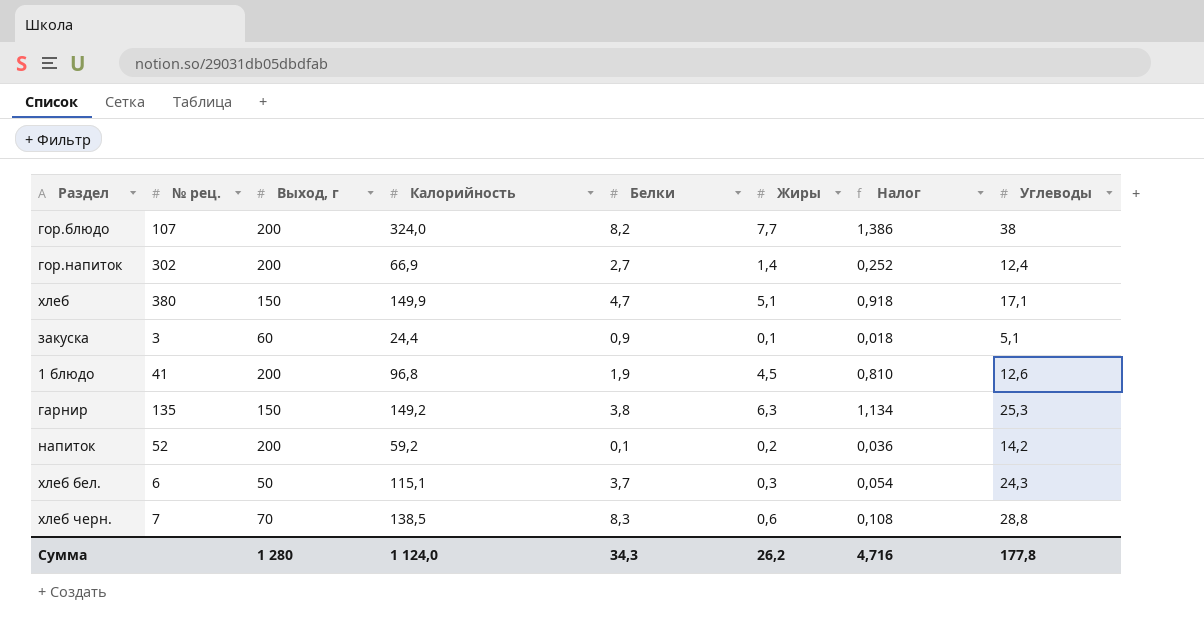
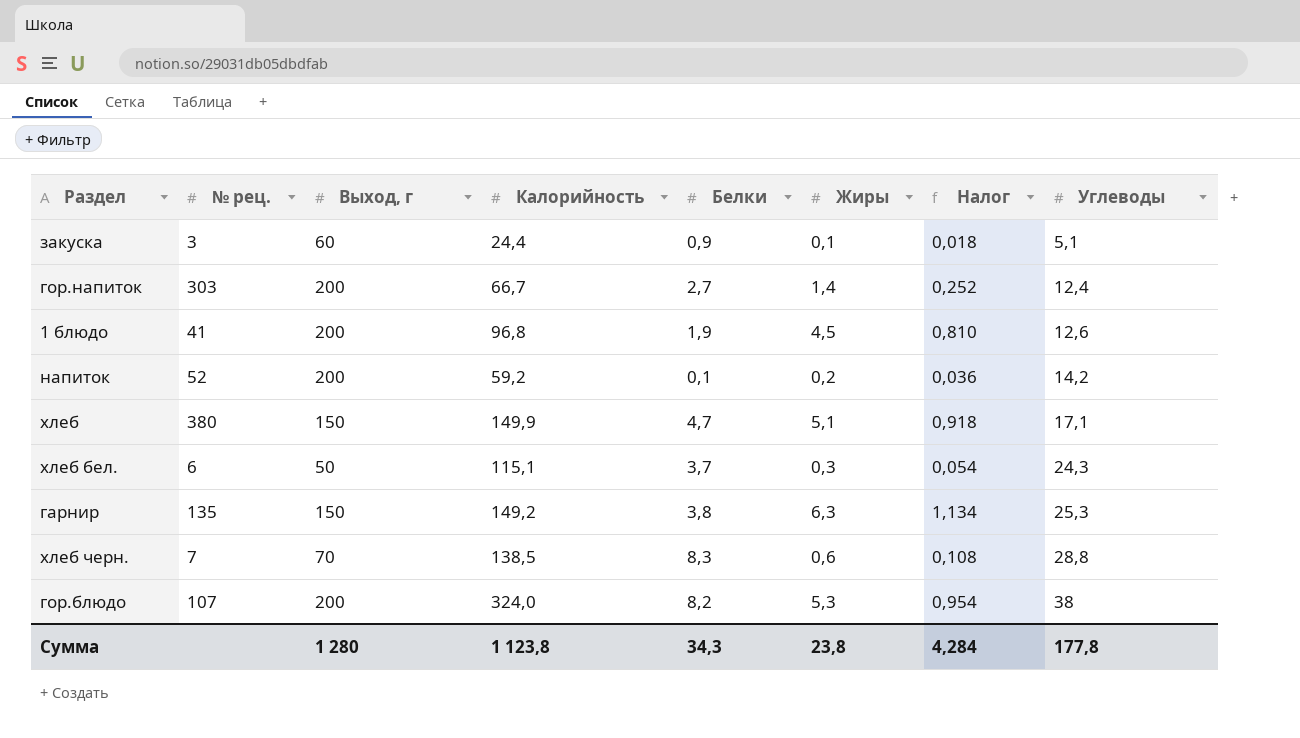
row order: none -> Углеводы ascending
гор.напиток | № рец.: 302 -> 303
гор.напиток | Калорийность: 66,9 -> 66,7
гор.блюдо | Жиры: 7,7 -> 5,3
гор.блюдо | Налог: 1,386 -> 0,954
Сумма | Калорийность: 1 124,0 -> 1 123,8
Сумма | Жиры: 26,2 -> 23,8
Сумма | Налог: 4,716 -> 4,284

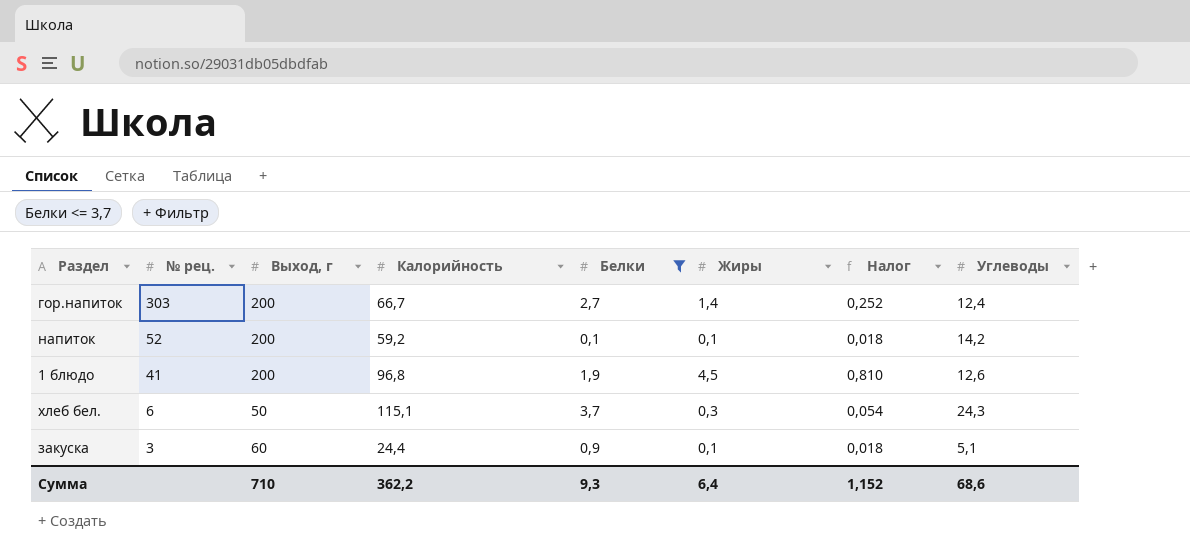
filter: none -> Белки <= 3,7
row order: Углеводы ascending -> № рец. descending
напиток | Жиры: 0,2 -> 0,1
напиток | Налог: 0,036 -> 0,018
Сумма | Выход, г: 1 280 -> 710
Сумма | Калорийность: 1 123,8 -> 362,2
Сумма | Белки: 34,3 -> 9,3
Сумма | Жиры: 23,8 -> 6,4
Сумма | Налог: 4,284 -> 1,152
Сумма | Углеводы: 177,8 -> 68,6

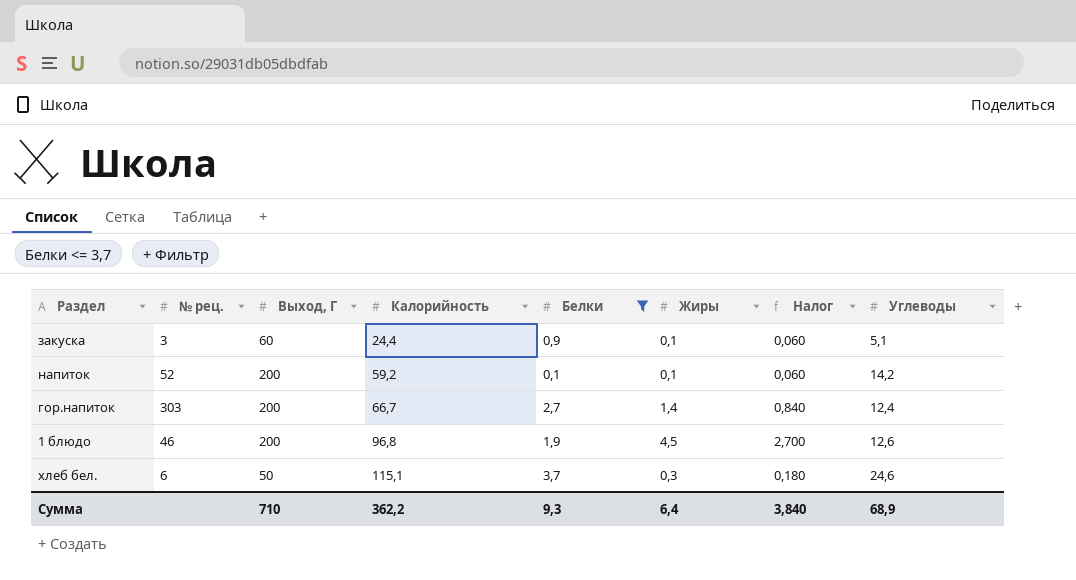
row order: № рец. descending -> Калорийность ascending
column name: Выход, г -> Выход, Г
column Налог | formula: [Жиры] * 0,18 -> [Жиры] * 0,6
1 блюдо | № рец.: 41 -> 46
хлеб бел. | Углеводы: 24,3 -> 24,6
Сумма | Налог: 1,152 -> 3,840
Сумма | Углеводы: 68,6 -> 68,9

